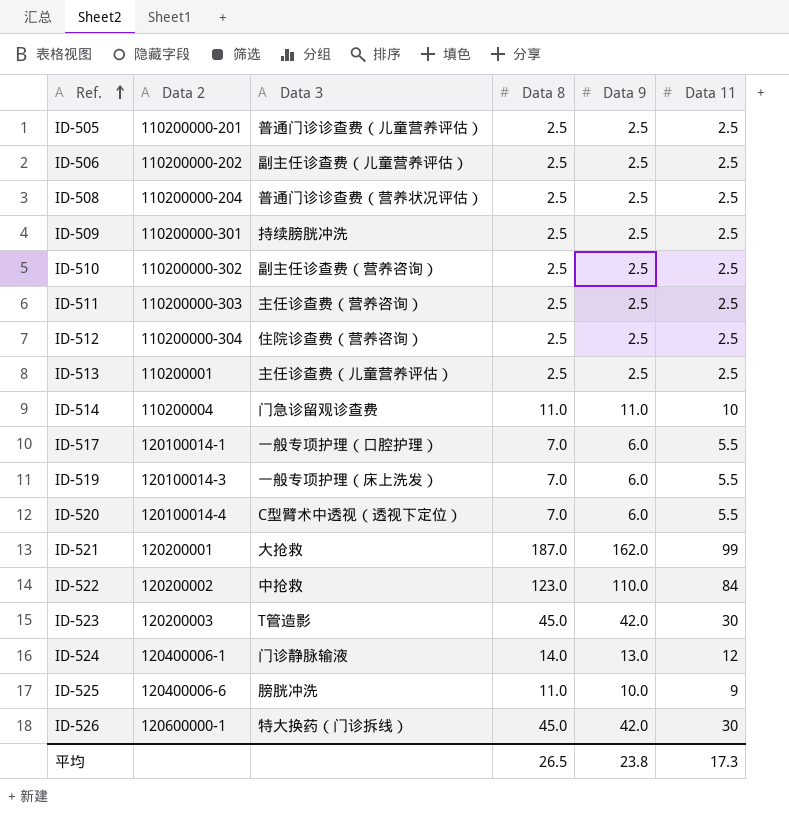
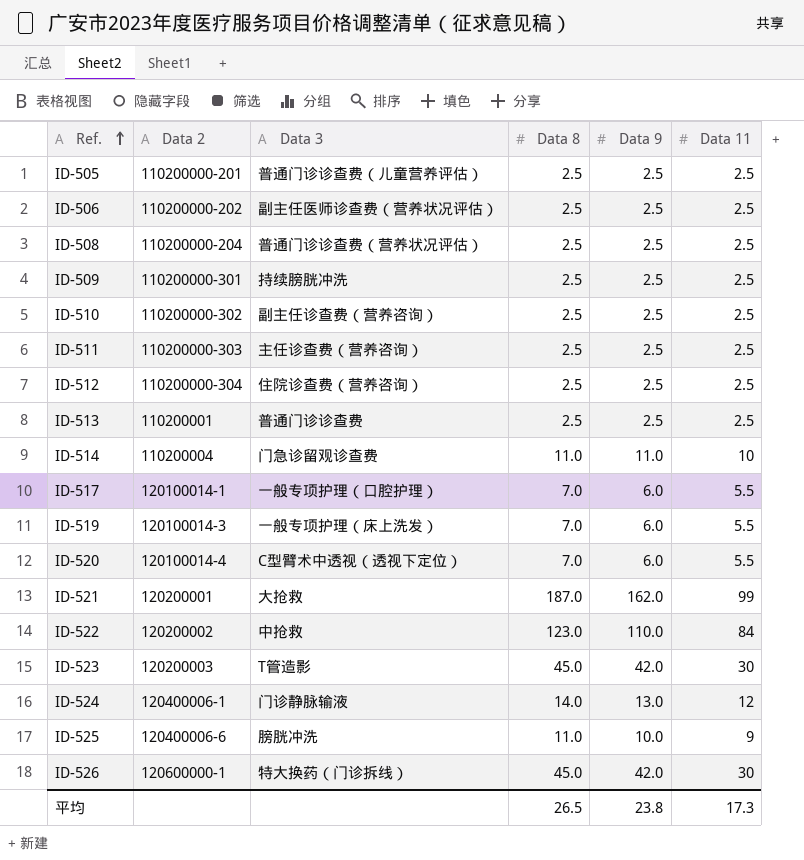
ID-506 | Data 3: 副主任诊查费（儿童营养评估） -> 副主任医师诊查费（营养状况评估）
ID-513 | Data 3: 主任诊查费（儿童营养评估） -> 普通门诊诊查费

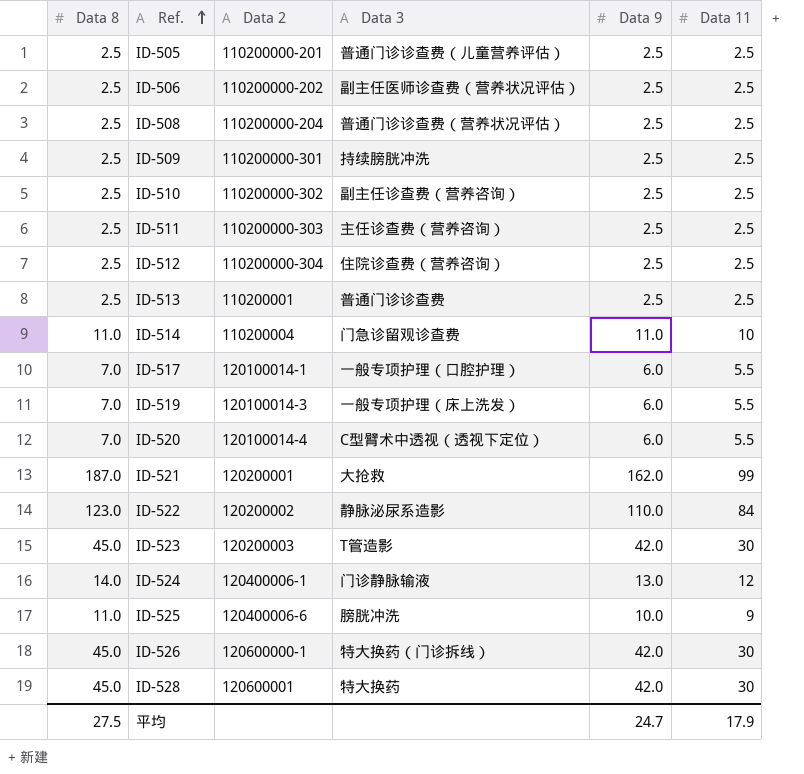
column Data 8 | position: 4 -> 1
ID-522 | Data 3: 中抢救 -> 静脉泌尿系造影
row ID-528: none -> 45.0 | 120600001 | 特大换药 | 42.0 | 30
平均 | Data 8: 26.5 -> 27.5
平均 | Data 9: 23.8 -> 24.7
平均 | Data 11: 17.3 -> 17.9

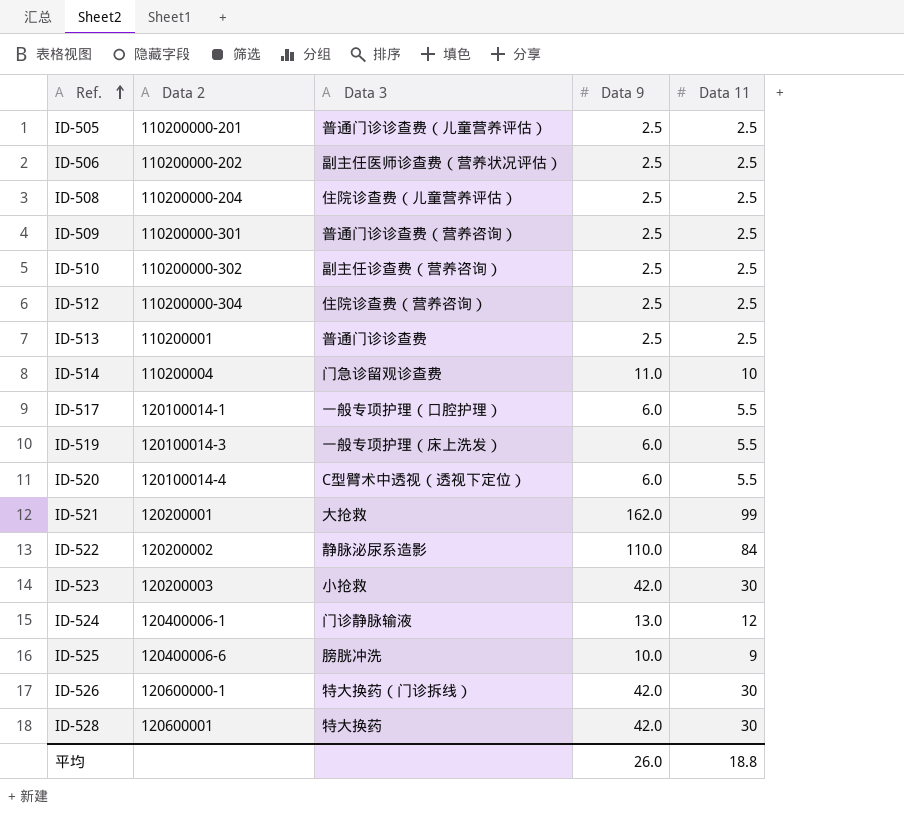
column Data 8 | position: 1 -> none
row ID-511: 2.5 | 110200000-303 | 主任诊查费（营养咨询） | 2.5 | 2.5 -> none
ID-508 | Data 3: 普通门诊诊查费（营养状况评估） -> 住院诊查费（儿童营养评估）
ID-509 | Data 3: 持续膀胱冲洗 -> 普通门诊诊查费（营养咨询）
ID-523 | Data 3: T管造影 -> 小抢救
平均 | Data 9: 24.7 -> 26.0
平均 | Data 11: 17.9 -> 18.8

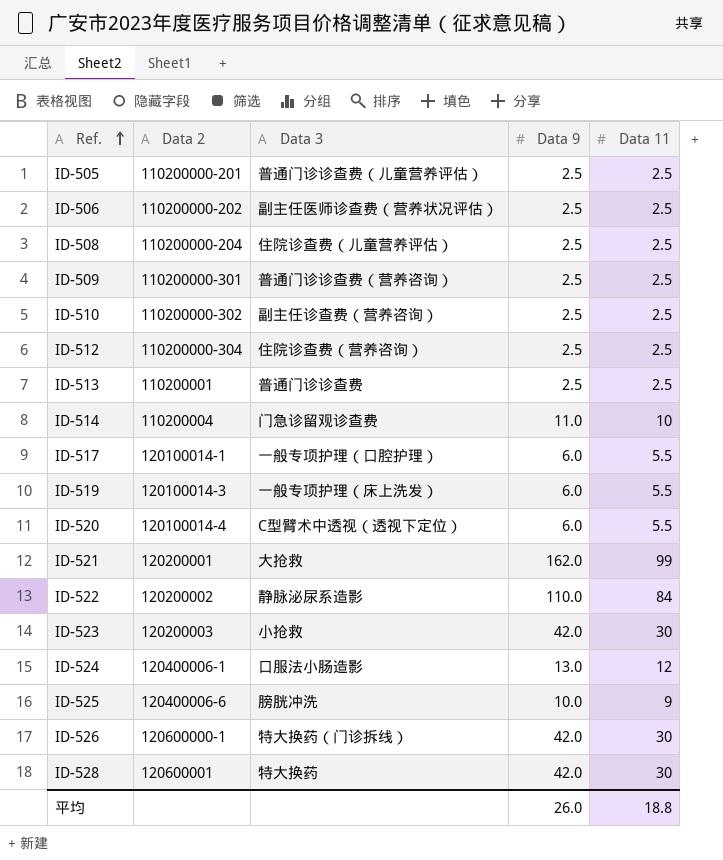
ID-524 | Data 3: 门诊静脉输液 -> 口服法小肠造影

